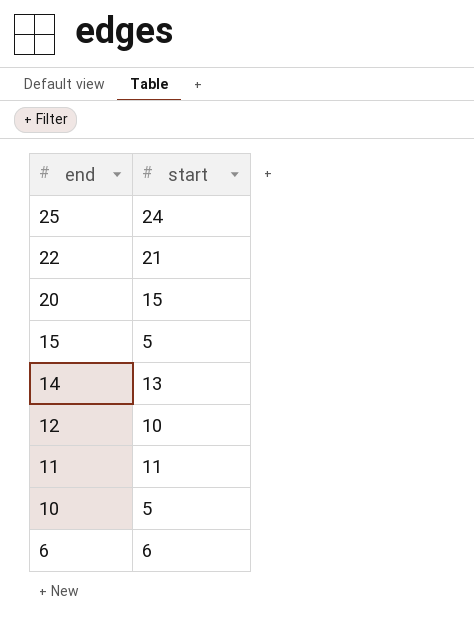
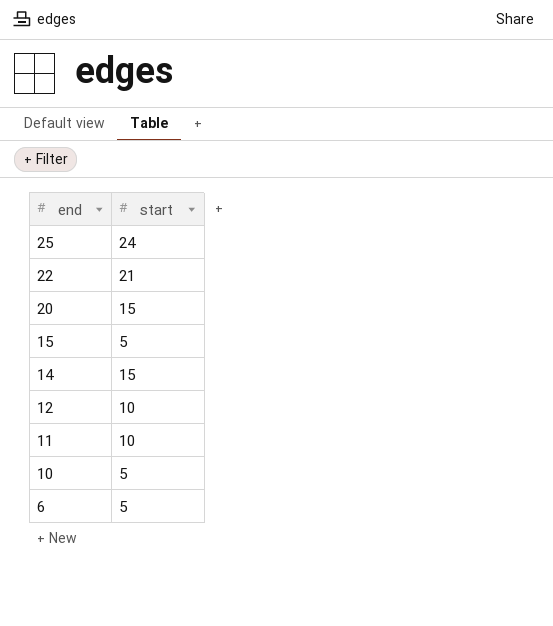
14 | start: 13 -> 15
11 | start: 11 -> 10
6 | start: 6 -> 5

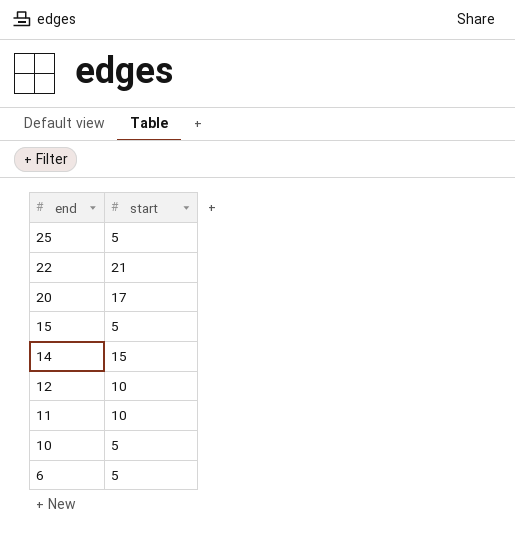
25 | start: 24 -> 5
20 | start: 15 -> 17

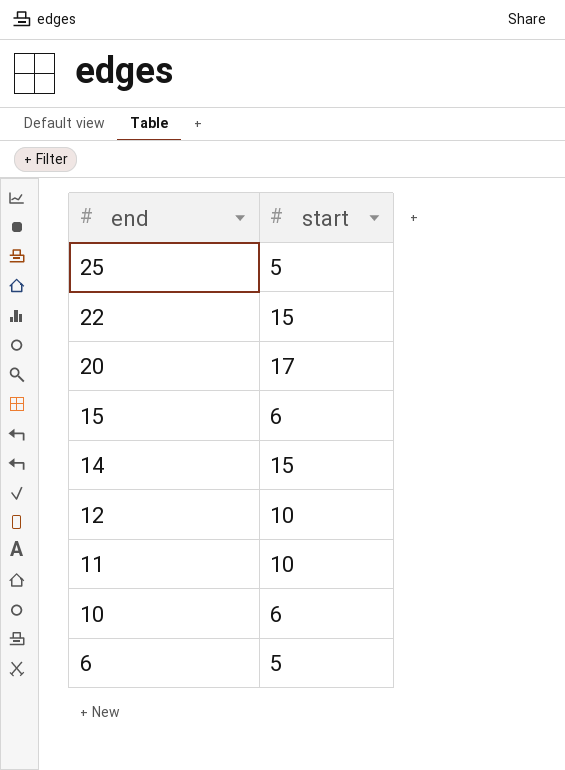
22 | start: 21 -> 15
15 | start: 5 -> 6
10 | start: 5 -> 6

